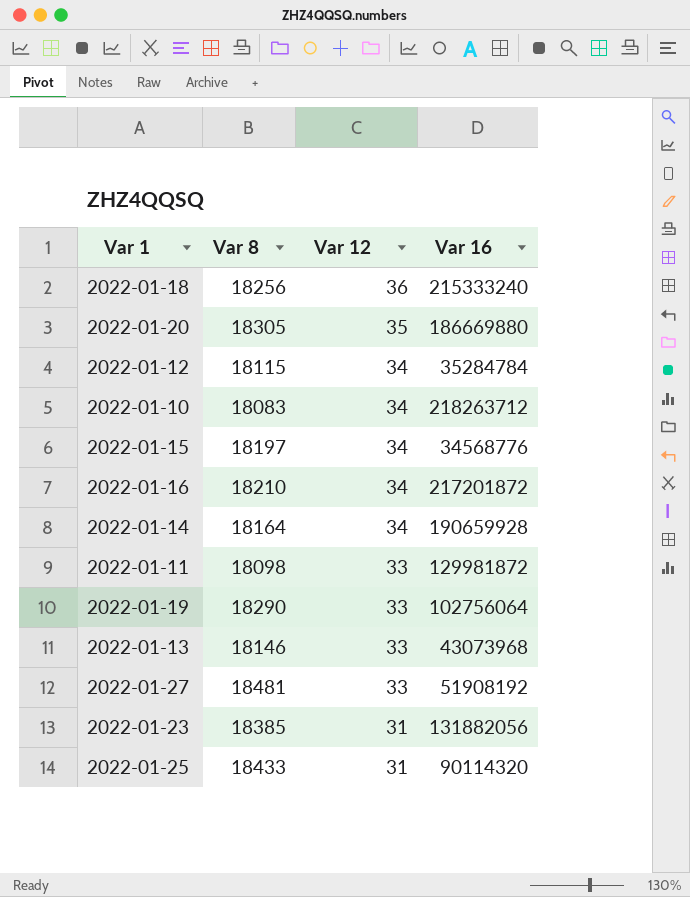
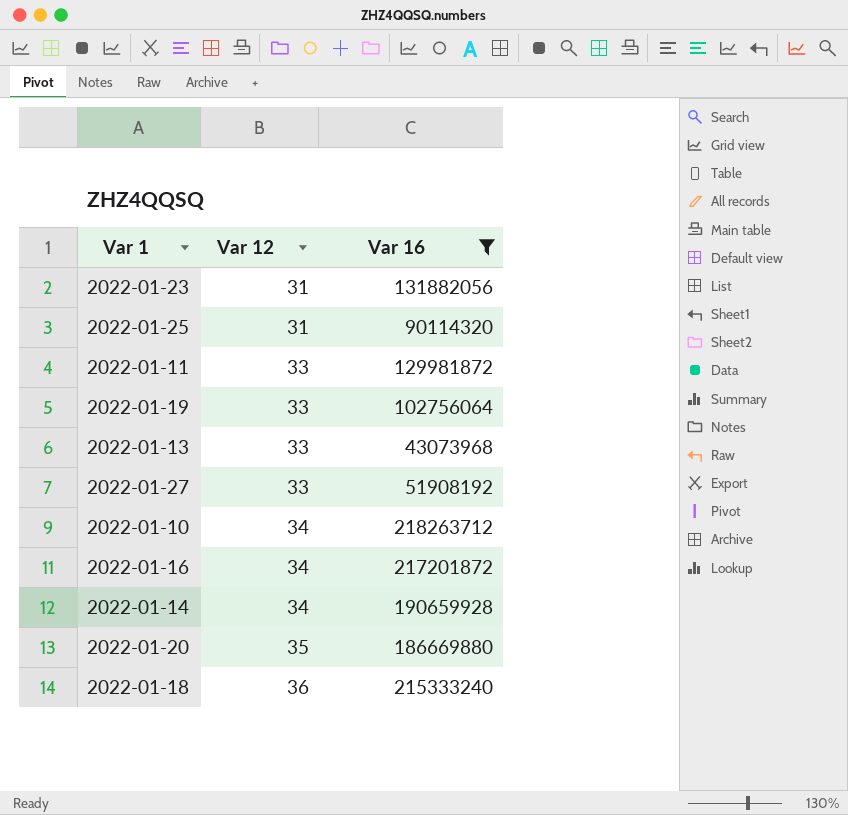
filter: none -> Var 16 >= 43073968
row order: Var 12 descending -> Var 12 ascending
column Var 8 | position: 2 -> none

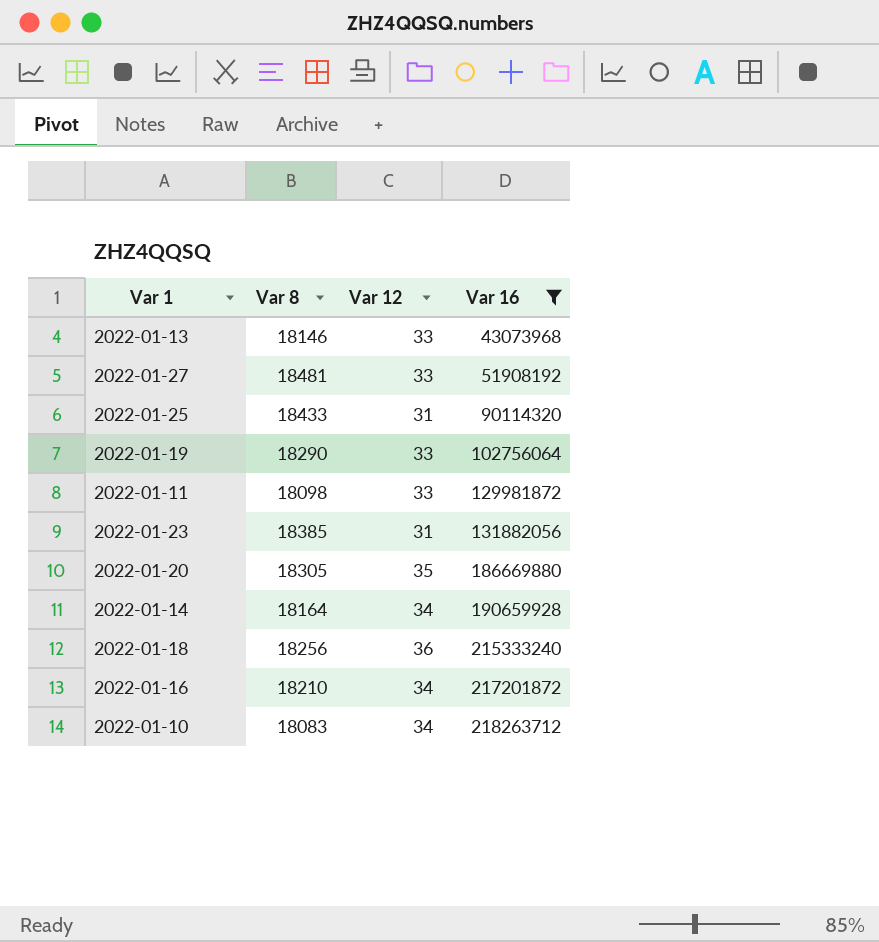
row order: Var 12 ascending -> Var 16 ascending
column Var 8 | position: none -> 2

